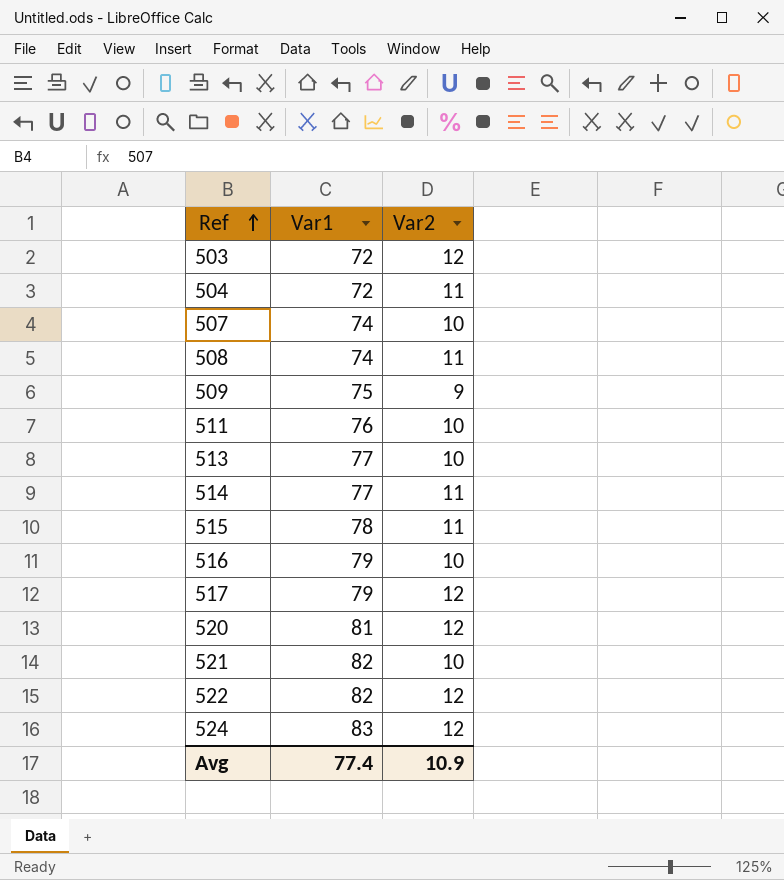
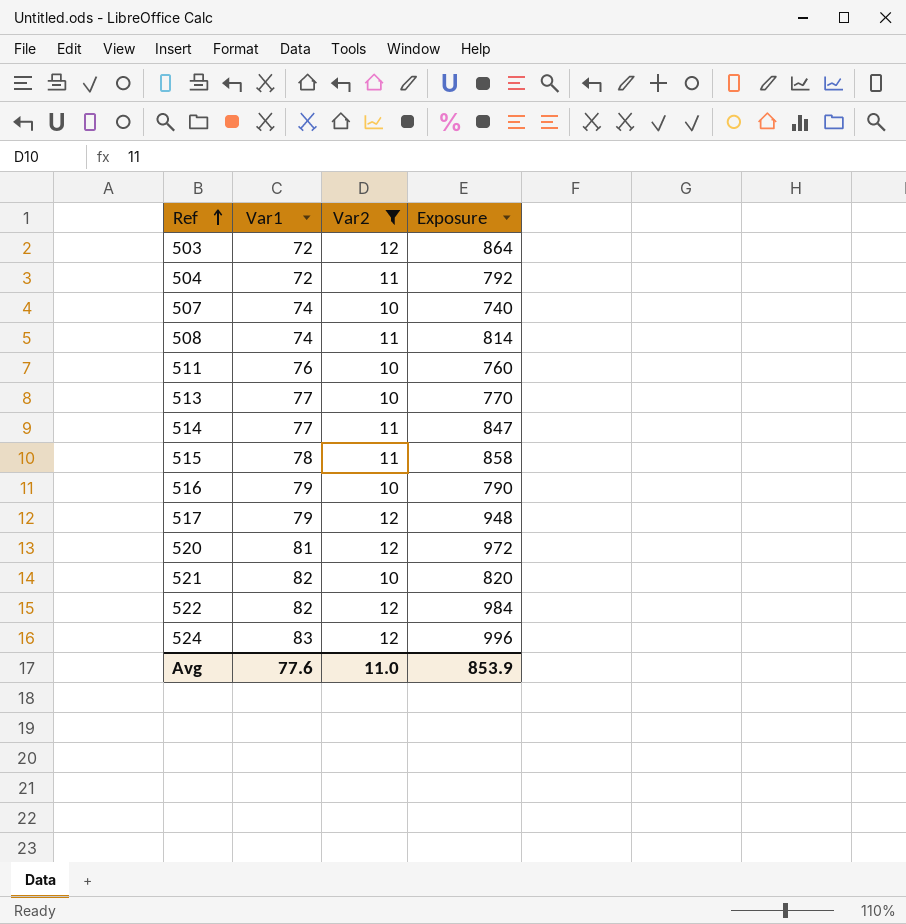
filter: none -> Var2 != 9
column Exposure | formula: none -> [Var1] * [Var2]
Avg | Var1: 77.4 -> 77.6
Avg | Var2: 10.9 -> 11.0

